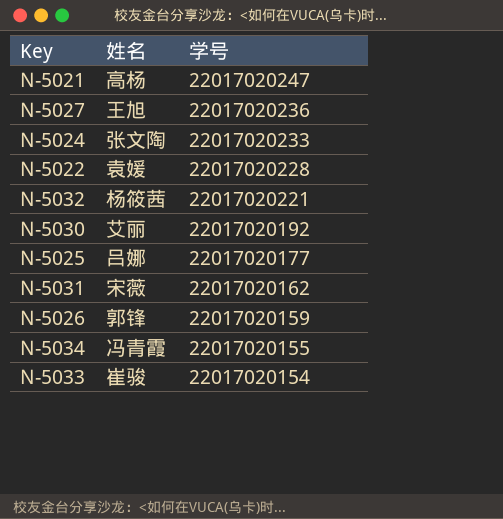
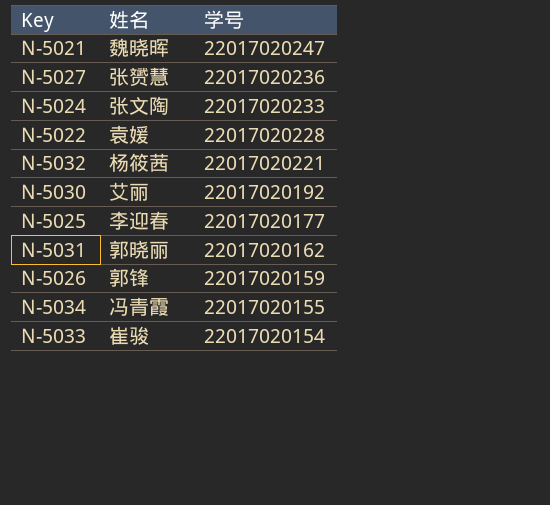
N-5021 | 姓名: 高杨 -> 魏晓晖
N-5027 | 姓名: 王旭 -> 张赟慧
N-5025 | 姓名: 吕娜 -> 李迎春
N-5031 | 姓名: 宋薇 -> 郭晓丽

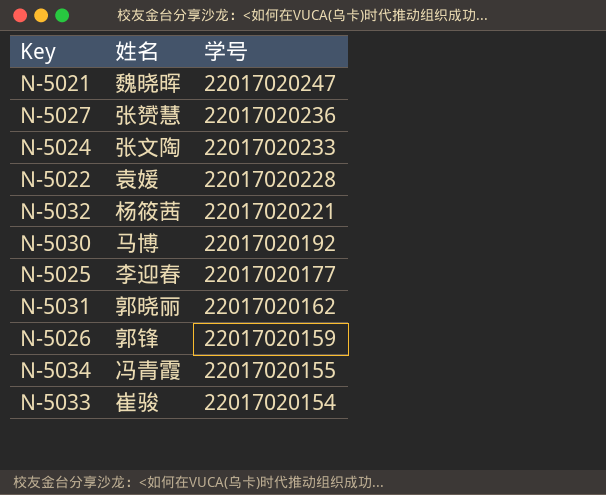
N-5030 | 姓名: 艾丽 -> 马博

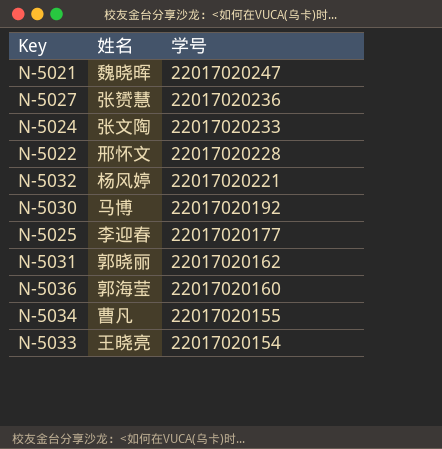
row N-5026: 郭锋 | 22017020159 -> none
N-5022 | 姓名: 袁媛 -> 邢怀文
N-5032 | 姓名: 杨筱茜 -> 杨风婷
row N-5036: none -> 郭海莹 | 22017020160
N-5034 | 姓名: 冯青霞 -> 曹凡
N-5033 | 姓名: 崔骏 -> 王晓亮

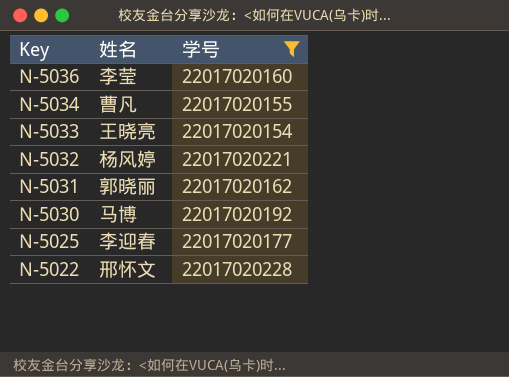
filter: none -> 学号 <= 22017020228
row order: 学号 descending -> Key descending
N-5036 | 姓名: 郭海莹 -> 李莹

